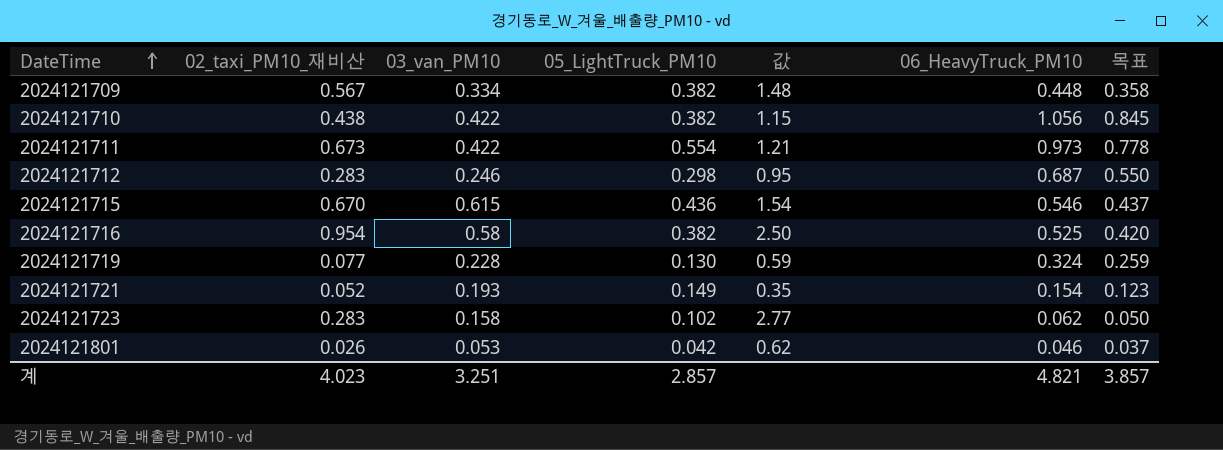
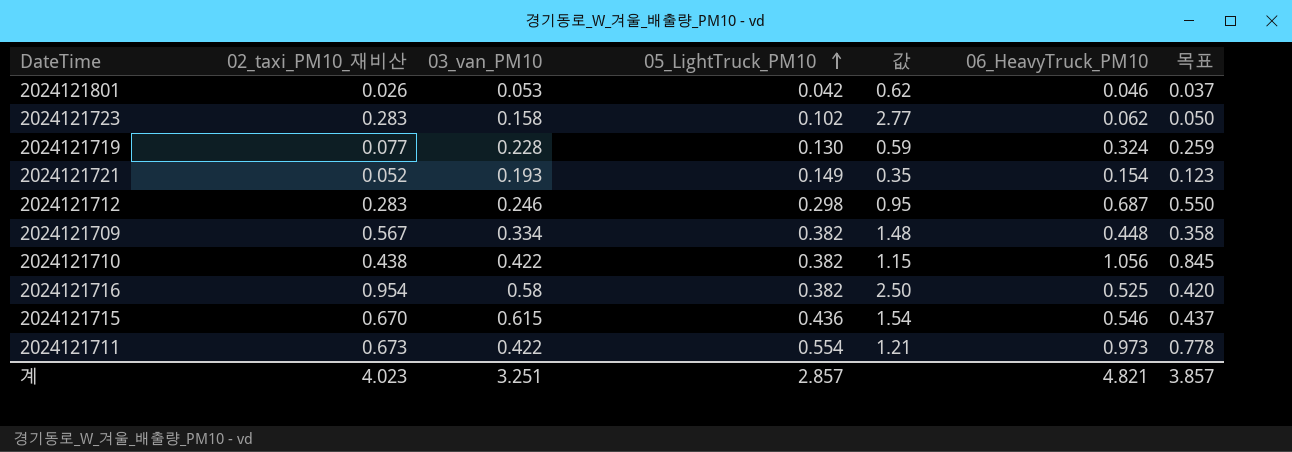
row order: DateTime ascending -> 05_LightTruck_PM10 ascending

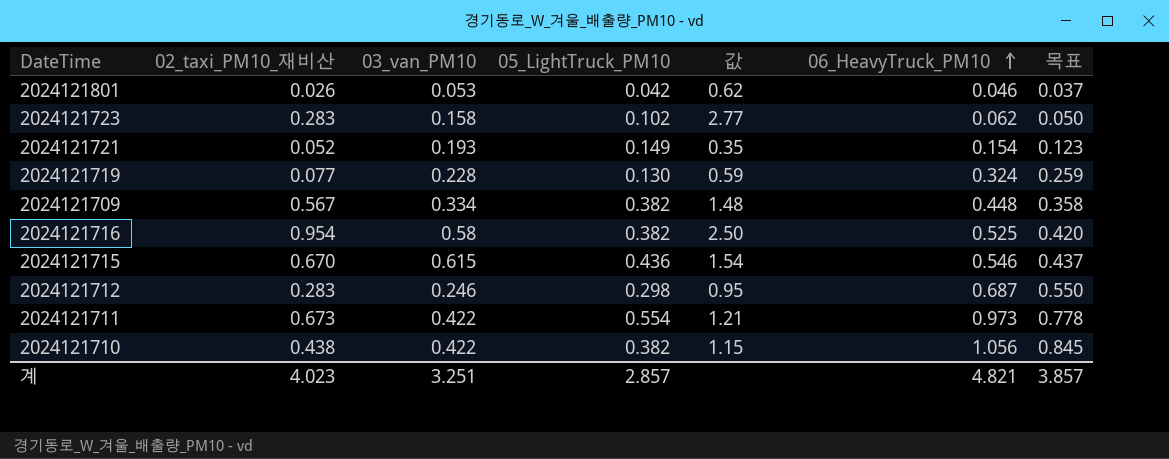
row order: 05_LightTruck_PM10 ascending -> 06_HeavyTruck_PM10 ascending

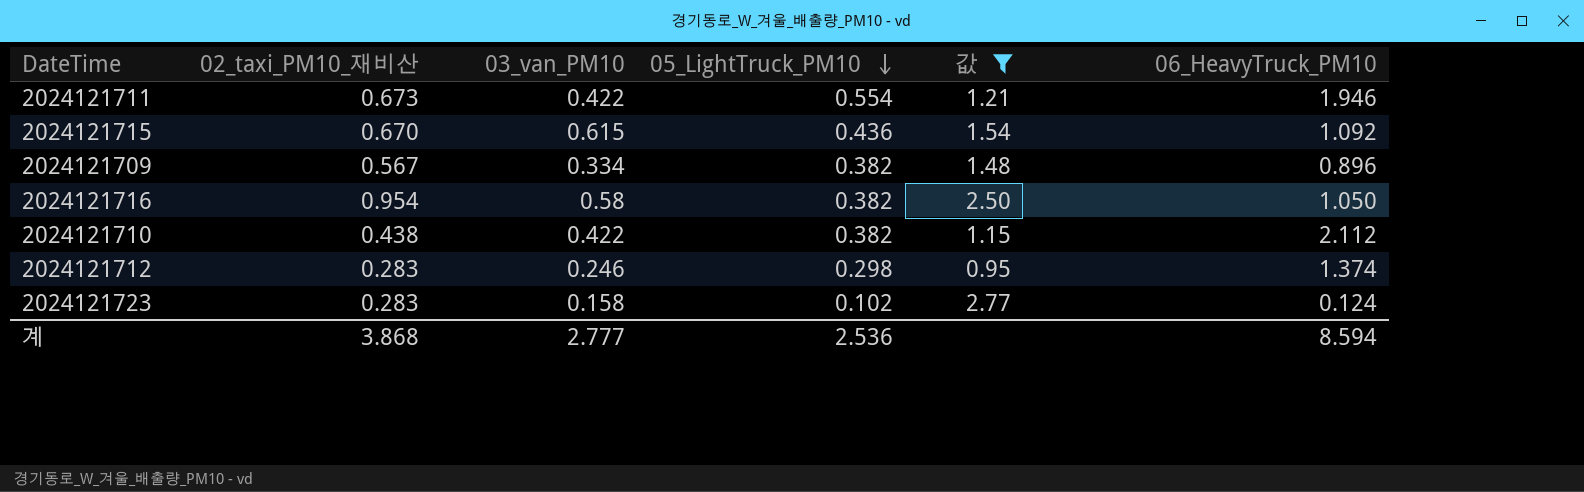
filter: none -> 값 >= 0.95
row order: 06_HeavyTruck_PM10 ascending -> 05_LightTruck_PM10 descending
column 목표 | formula: [06_HeavyTruck_PM10] * 0.8 -> none
2024121711 | 06_HeavyTruck_PM10: 0.973 -> 1.946
2024121715 | 06_HeavyTruck_PM10: 0.546 -> 1.092
2024121709 | 06_HeavyTruck_PM10: 0.448 -> 0.896
2024121716 | 06_HeavyTruck_PM10: 0.525 -> 1.050
2024121710 | 06_HeavyTruck_PM10: 1.056 -> 2.112
2024121712 | 06_HeavyTruck_PM10: 0.687 -> 1.374
2024121723 | 06_HeavyTruck_PM10: 0.062 -> 0.124
계 | 02_taxi_PM10_재비산: 4.023 -> 3.868
계 | 03_van_PM10: 3.251 -> 2.777
계 | 05_LightTruck_PM10: 2.857 -> 2.536
계 | 06_HeavyTruck_PM10: 4.821 -> 8.594

